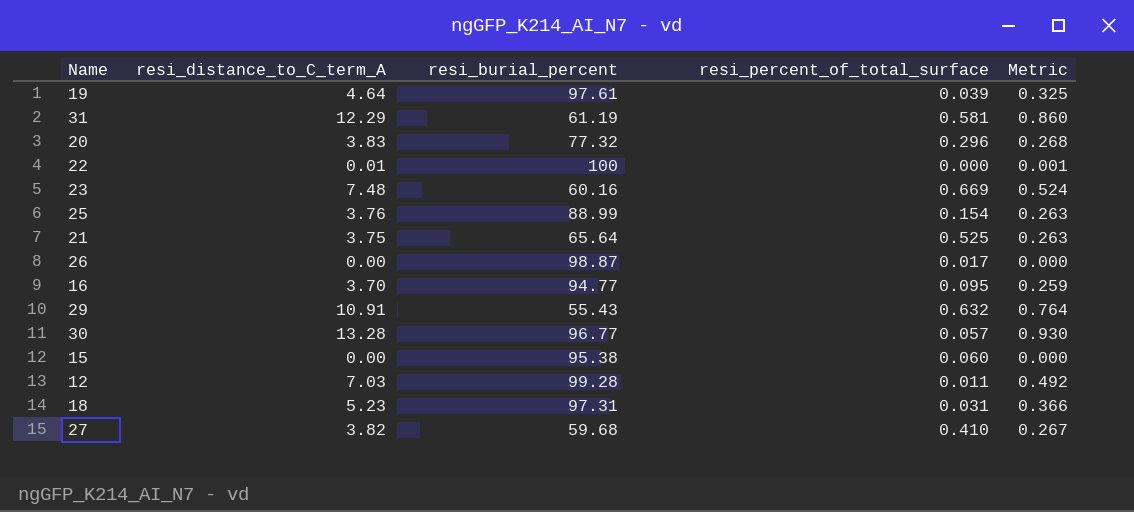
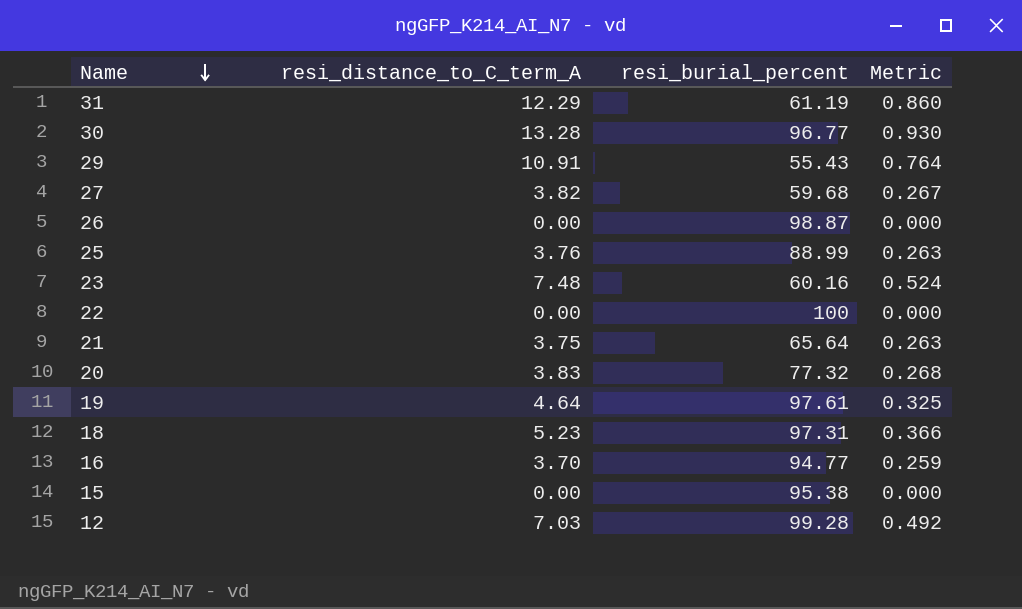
row order: none -> Name descending
column resi_percent_of_total_surface | position: 4 -> none
22 | resi_distance_to_C_term_A: 0.01 -> 0.00
22 | Metric: 0.001 -> 0.000

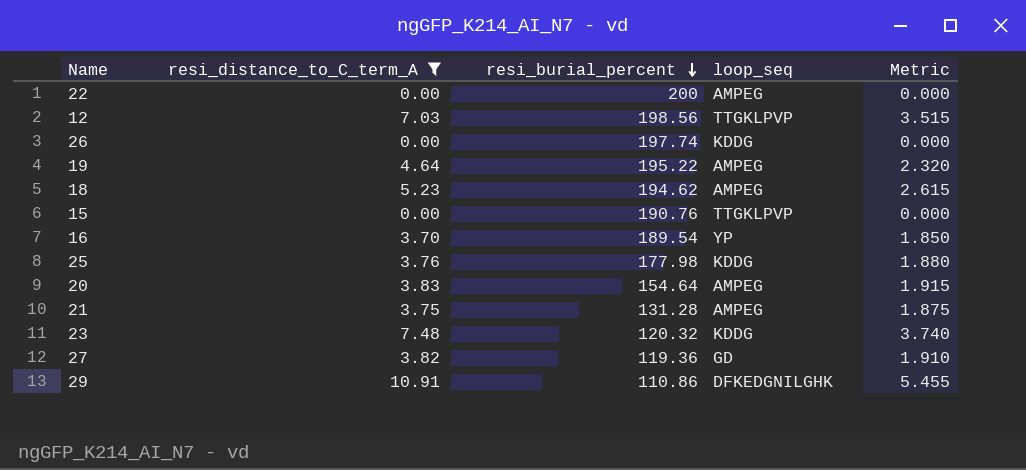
filter: none -> resi_distance_to_C_term_A <= 10.91
row order: Name descending -> resi_burial_percent descending
column loop_seq | position: none -> 4
column Metric | formula: [resi_distance_to_C_term_A] * 0.07 -> [resi_distance_to_C_term_A] * 0.5
22 | resi_burial_percent: 100 -> 200
12 | resi_burial_percent: 99.28 -> 198.56
26 | resi_burial_percent: 98.87 -> 197.74
19 | resi_burial_percent: 97.61 -> 195.22
18 | resi_burial_percent: 97.31 -> 194.62
15 | resi_burial_percent: 95.38 -> 190.76
16 | resi_burial_percent: 94.77 -> 189.54
25 | resi_burial_percent: 88.99 -> 177.98
20 | resi_burial_percent: 77.32 -> 154.64
21 | resi_burial_percent: 65.64 -> 131.28
23 | resi_burial_percent: 60.16 -> 120.32
27 | resi_burial_percent: 59.68 -> 119.36
29 | resi_burial_percent: 55.43 -> 110.86

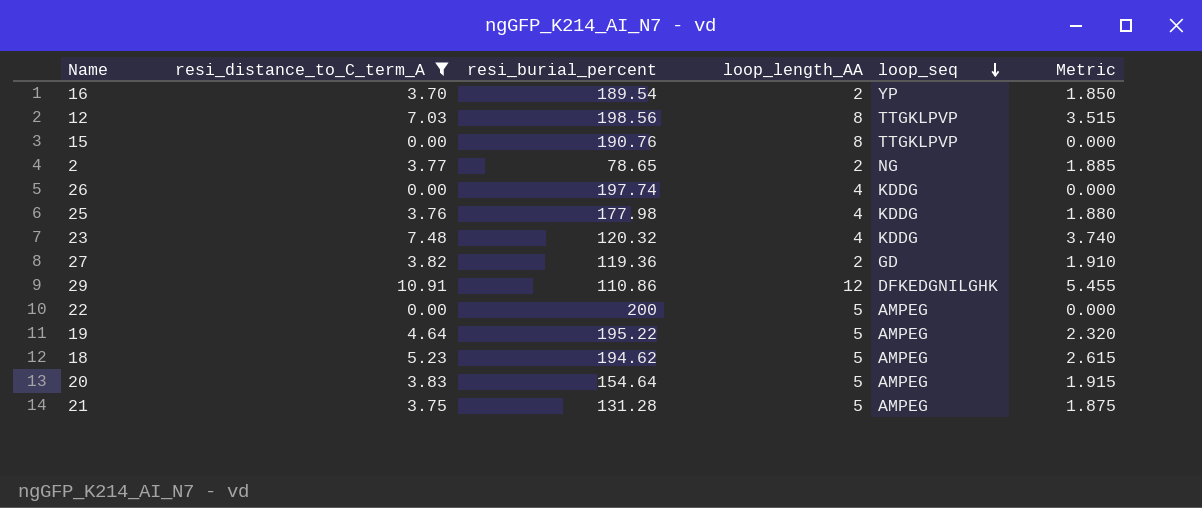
row order: resi_burial_percent descending -> loop_seq descending
column loop_length_AA | position: none -> 4
row 2: none -> 3.77 | 78.65 | 2 | NG | 1.885

